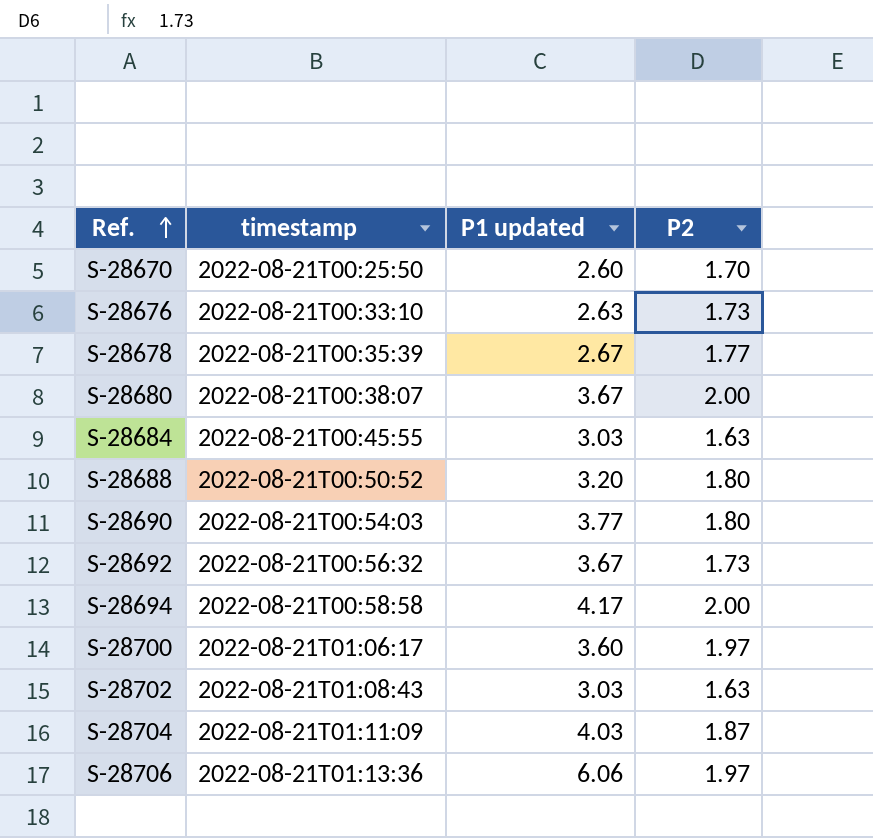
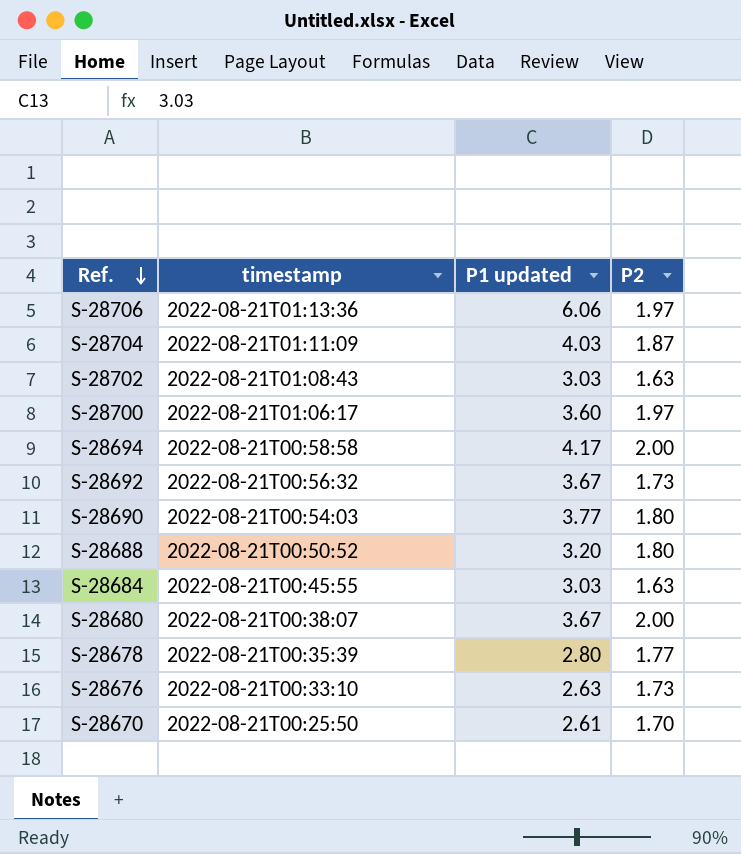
row order: Ref. ascending -> Ref. descending
S-28678 | P1 updated: 2.67 -> 2.80
S-28670 | P1 updated: 2.60 -> 2.61

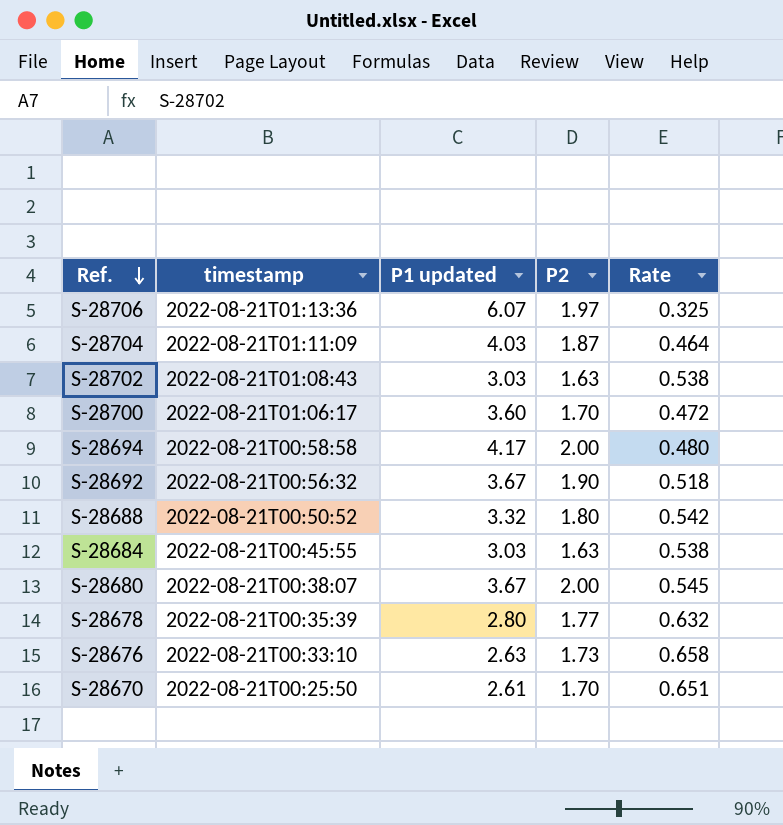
column Rate | formula: none -> [P2] / [P1 updated]
row S-28690: 2022-08-21T00:54:03 | 3.77 | 1.80 -> none
S-28706 | P1 updated: 6.06 -> 6.07
S-28700 | P2: 1.97 -> 1.70
S-28692 | P2: 1.73 -> 1.90
S-28688 | P1 updated: 3.20 -> 3.32

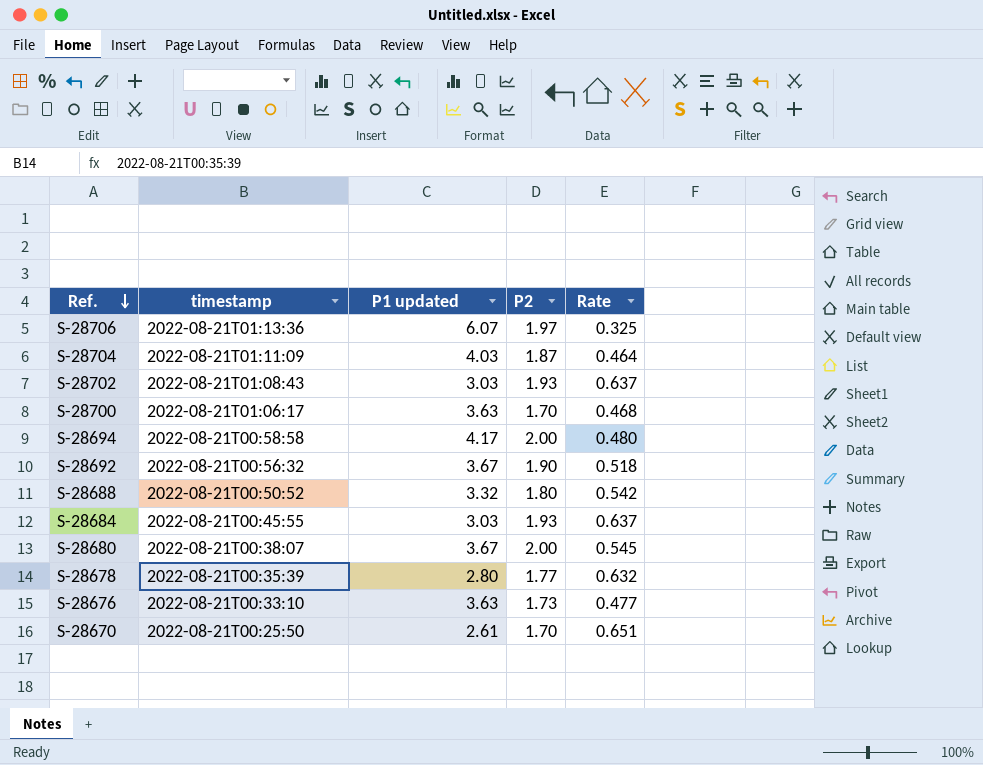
S-28702 | P2: 1.63 -> 1.93
S-28702 | Rate: 0.538 -> 0.637
S-28700 | P1 updated: 3.60 -> 3.63
S-28700 | Rate: 0.472 -> 0.468
S-28684 | P2: 1.63 -> 1.93
S-28684 | Rate: 0.538 -> 0.637
S-28676 | P1 updated: 2.63 -> 3.63
S-28676 | Rate: 0.658 -> 0.477

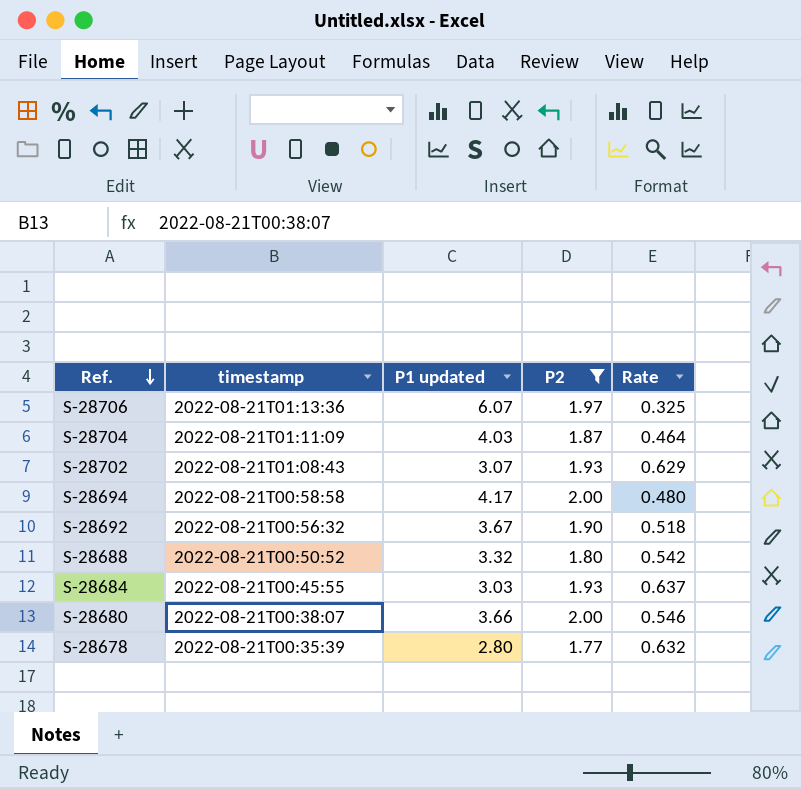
filter: none -> P2 >= 1.77
S-28702 | P1 updated: 3.03 -> 3.07
S-28702 | Rate: 0.637 -> 0.629
S-28680 | P1 updated: 3.67 -> 3.66
S-28680 | Rate: 0.545 -> 0.546

